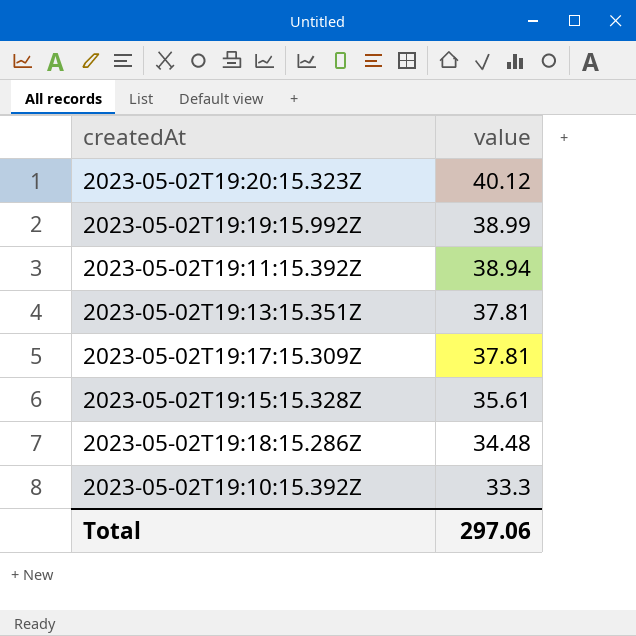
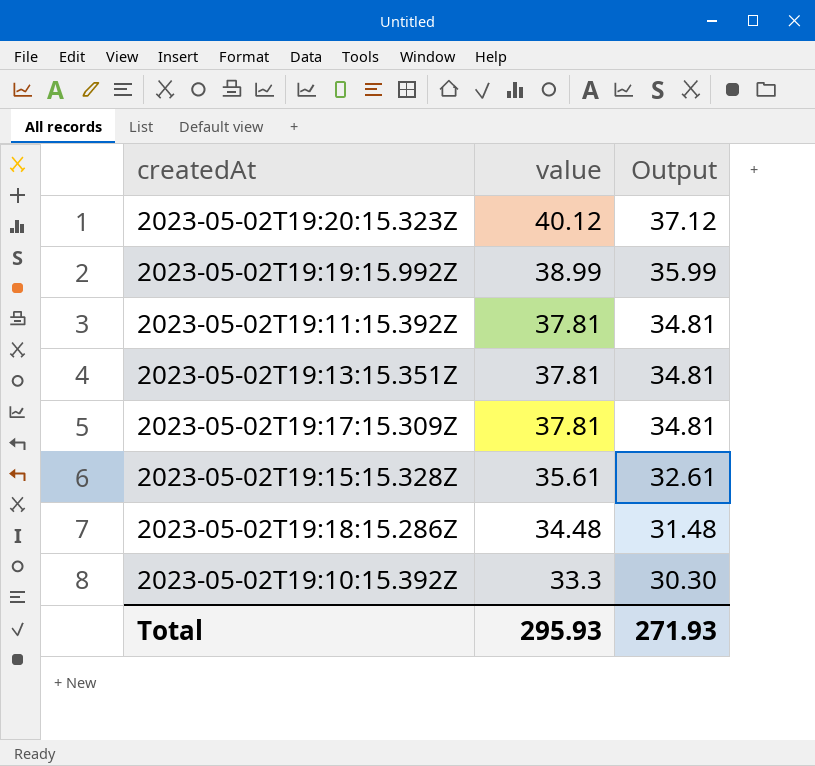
column Output | formula: none -> [value] - 3
2023-05-02T19:11:15.392Z | value: 38.94 -> 37.81
Total | value: 297.06 -> 295.93

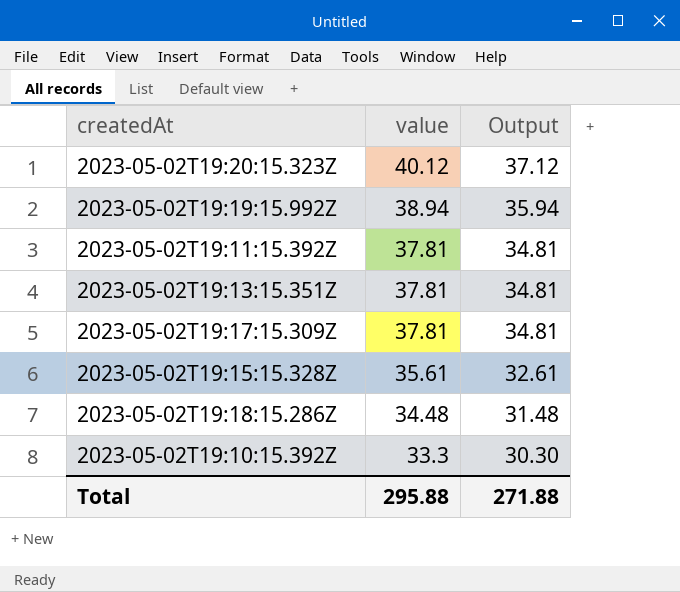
2023-05-02T19:19:15.992Z | value: 38.99 -> 38.94
2023-05-02T19:19:15.992Z | Output: 35.99 -> 35.94
Total | value: 295.93 -> 295.88
Total | Output: 271.93 -> 271.88

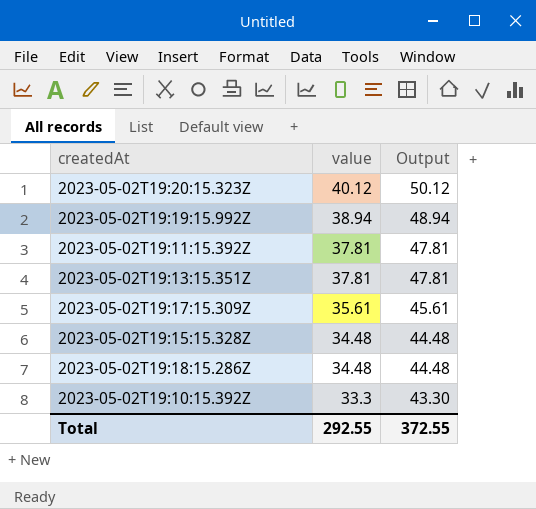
column Output | formula: [value] - 3 -> [value] + 10
2023-05-02T19:17:15.309Z | value: 37.81 -> 35.61
2023-05-02T19:15:15.328Z | value: 35.61 -> 34.48
Total | value: 295.88 -> 292.55
Total | Output: 271.88 -> 372.55

